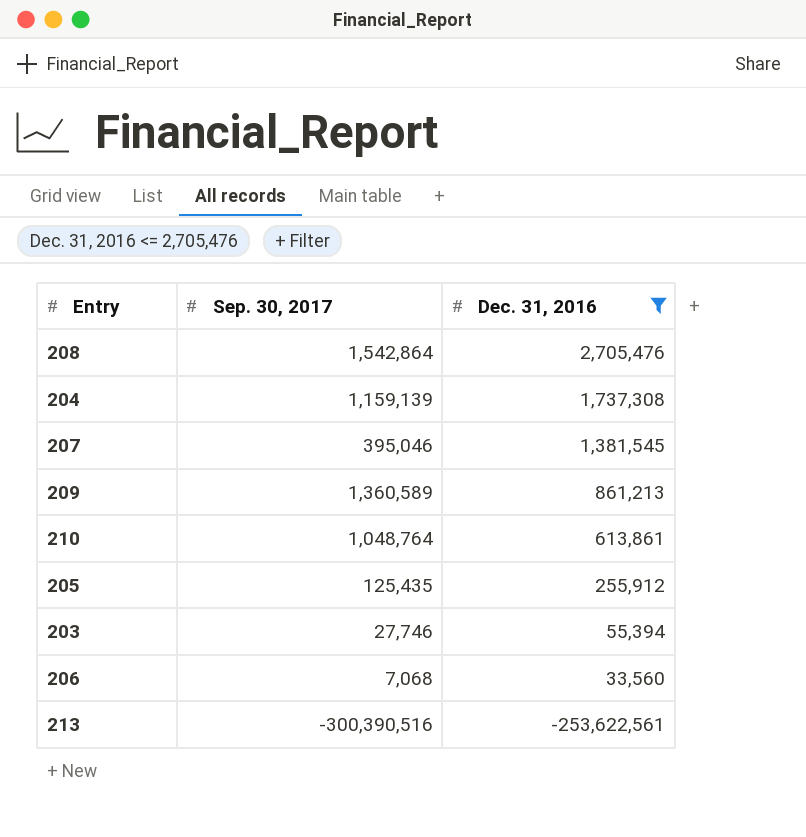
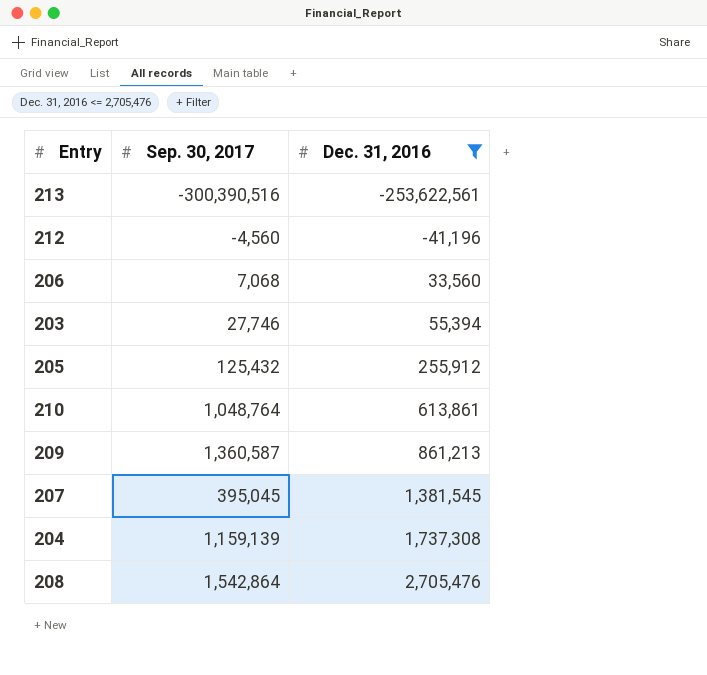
row order: Dec. 31, 2016 descending -> Dec. 31, 2016 ascending
row 212: none -> -4,560 | -41,196
205 | Sep. 30, 2017: 125,435 -> 125,432
209 | Sep. 30, 2017: 1,360,589 -> 1,360,587
207 | Sep. 30, 2017: 395,046 -> 395,045

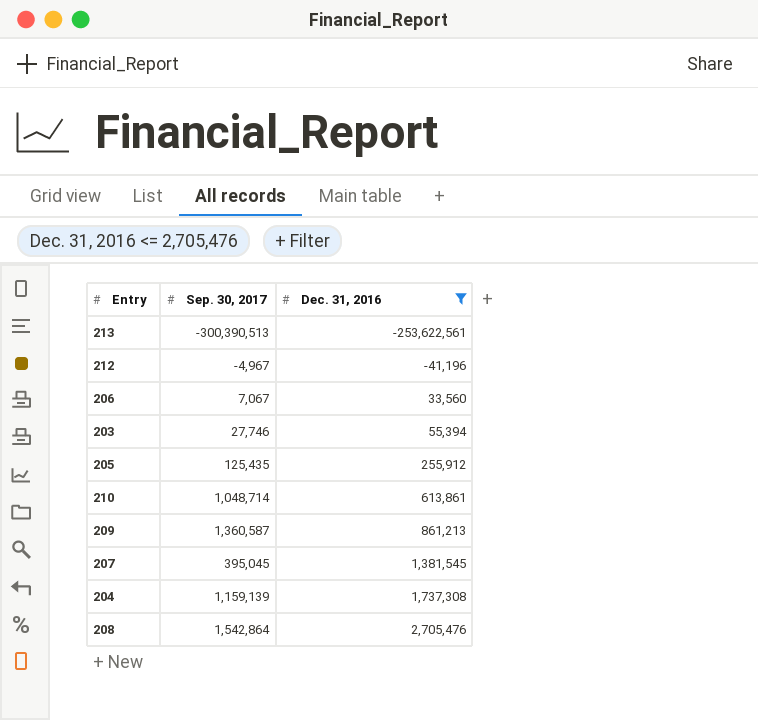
213 | Sep. 30, 2017: -300,390,516 -> -300,390,513
212 | Sep. 30, 2017: -4,560 -> -4,967
206 | Sep. 30, 2017: 7,068 -> 7,067
205 | Sep. 30, 2017: 125,432 -> 125,435
210 | Sep. 30, 2017: 1,048,764 -> 1,048,714

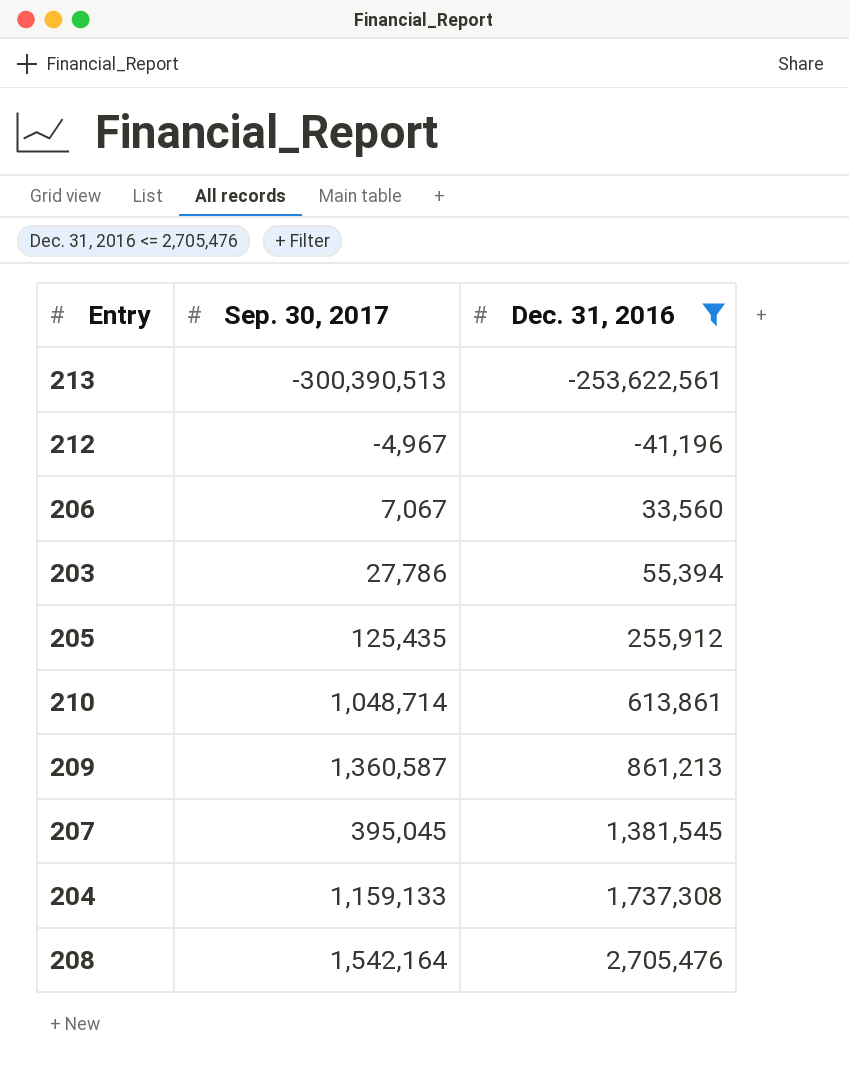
203 | Sep. 30, 2017: 27,746 -> 27,786
204 | Sep. 30, 2017: 1,159,139 -> 1,159,133
208 | Sep. 30, 2017: 1,542,864 -> 1,542,164

